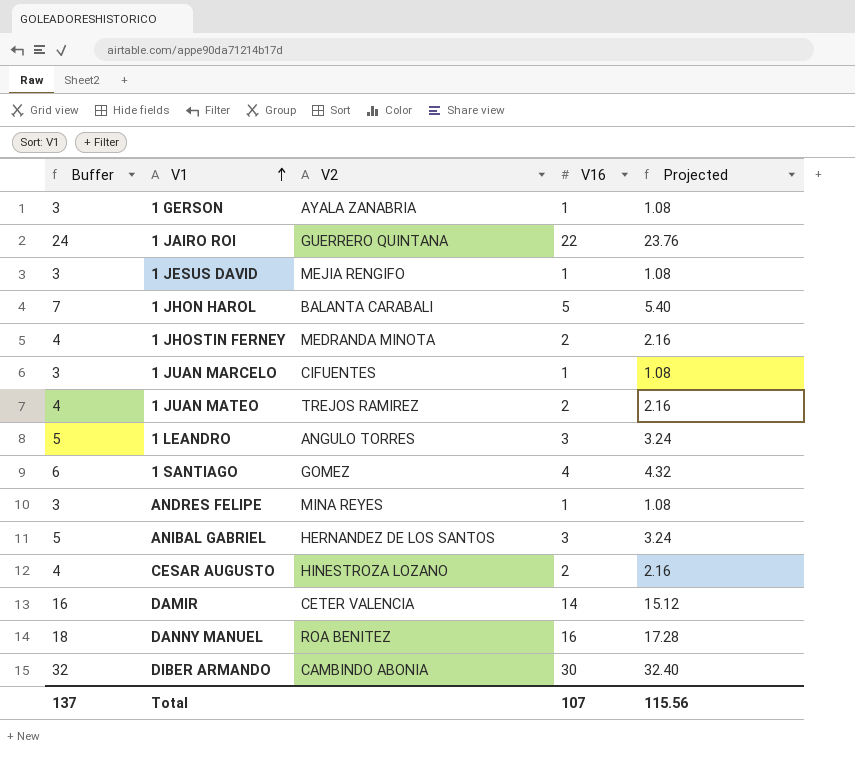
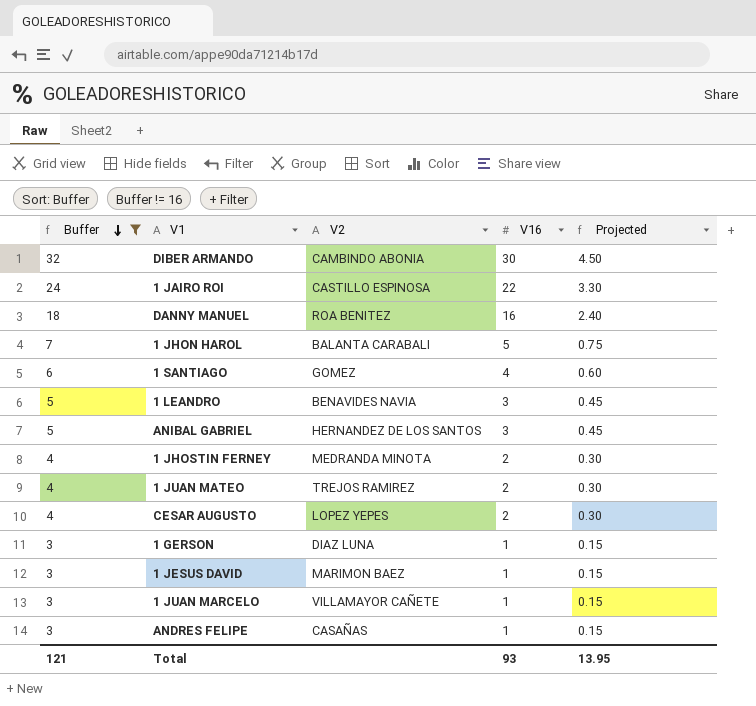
filter: none -> Buffer != 16
row order: V1 ascending -> Buffer descending
column Projected | formula: [V16] * 1.08 -> [V16] * 0.15
1 JAIRO ROI | V2: GUERRERO QUINTANA -> CASTILLO ESPINOSA
1 LEANDRO | V2: ANGULO TORRES -> BENAVIDES NAVIA
CESAR AUGUSTO | V2: HINESTROZA LOZANO -> LOPEZ YEPES
1 GERSON | V2: AYALA ZANABRIA -> DIAZ LUNA
1 JESUS DAVID | V2: MEJIA RENGIFO -> MARIMON BAEZ
1 JUAN MARCELO | V2: CIFUENTES -> VILLAMAYOR CAÑETE
ANDRES FELIPE | V2: MINA REYES -> CASAÑAS
Total | Buffer: 137 -> 121
Total | V16: 107 -> 93
Total | Projected: 115.56 -> 13.95

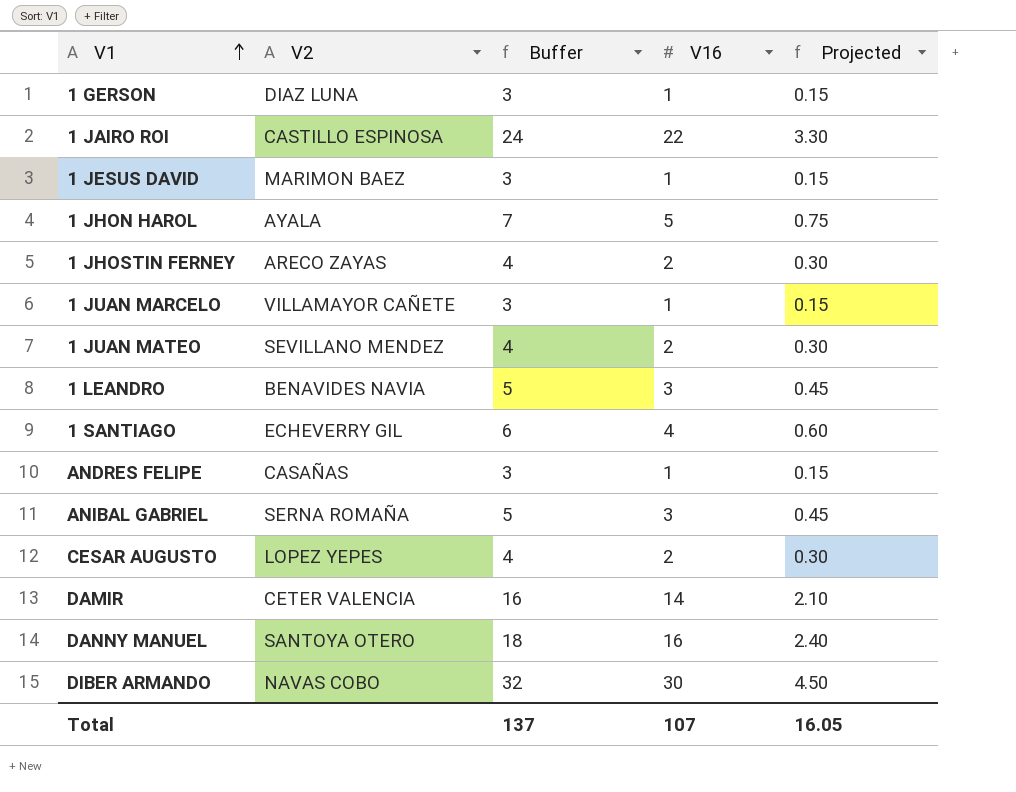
filter: Buffer != 16 -> none
row order: Buffer descending -> V1 ascending
column Buffer | position: 1 -> 3
1 JHON HAROL | V2: BALANTA CARABALI -> AYALA
1 JHOSTIN FERNEY | V2: MEDRANDA MINOTA -> ARECO ZAYAS
1 JUAN MATEO | V2: TREJOS RAMIREZ -> SEVILLANO MENDEZ
1 SANTIAGO | V2: GOMEZ -> ECHEVERRY GIL
ANIBAL GABRIEL | V2: HERNANDEZ DE LOS SANTOS -> SERNA ROMAÑA
DANNY MANUEL | V2: ROA BENITEZ -> SANTOYA OTERO
DIBER ARMANDO | V2: CAMBINDO ABONIA -> NAVAS COBO
Total | Buffer: 121 -> 137
Total | V16: 93 -> 107
Total | Projected: 13.95 -> 16.05

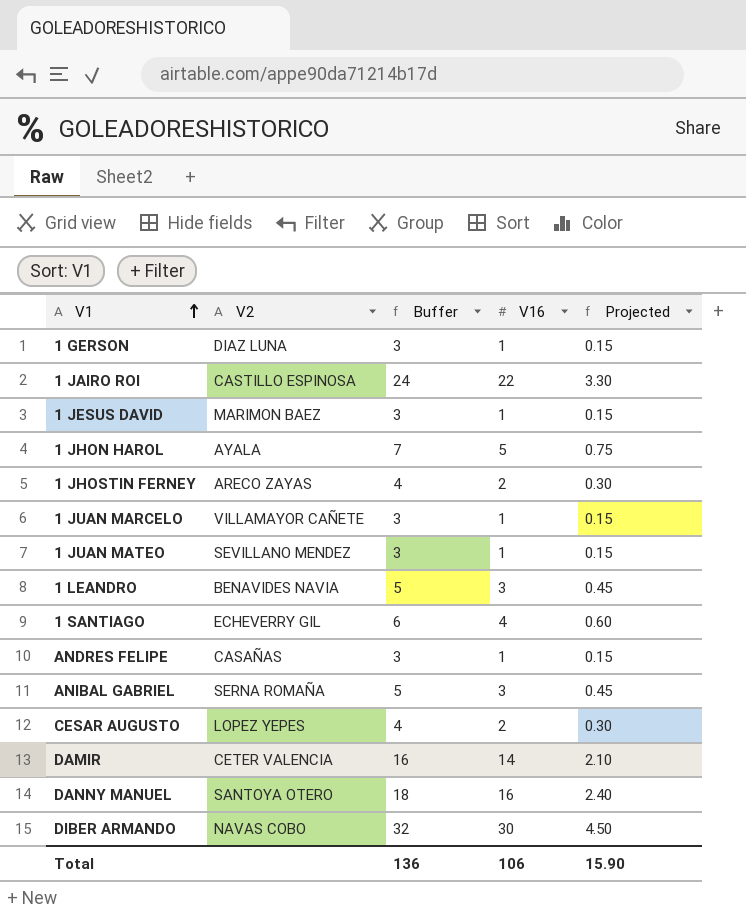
1 JUAN MATEO | Buffer: 4 -> 3
1 JUAN MATEO | V16: 2 -> 1
1 JUAN MATEO | Projected: 0.30 -> 0.15
Total | Buffer: 137 -> 136
Total | V16: 107 -> 106
Total | Projected: 16.05 -> 15.90

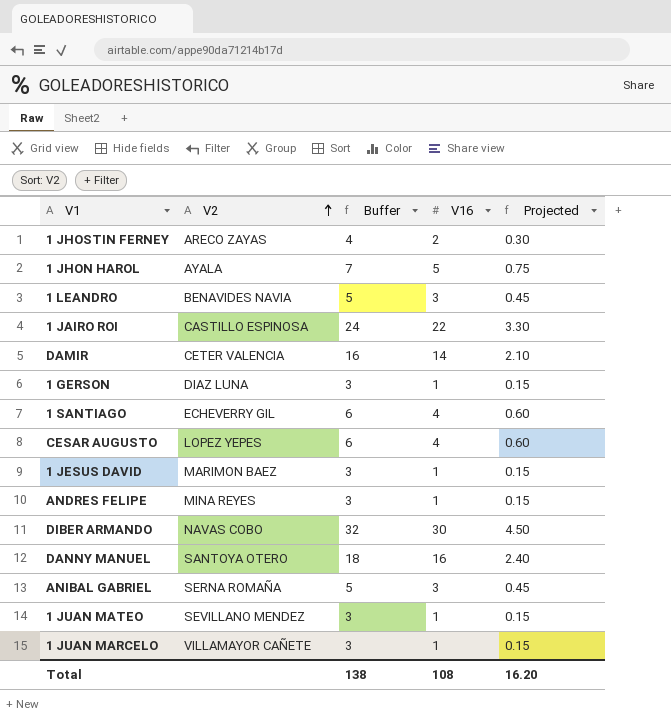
row order: V1 ascending -> V2 ascending
CESAR AUGUSTO | Buffer: 4 -> 6
CESAR AUGUSTO | V16: 2 -> 4
CESAR AUGUSTO | Projected: 0.30 -> 0.60
ANDRES FELIPE | V2: CASAÑAS -> MINA REYES
Total | Buffer: 136 -> 138
Total | V16: 106 -> 108
Total | Projected: 15.90 -> 16.20

